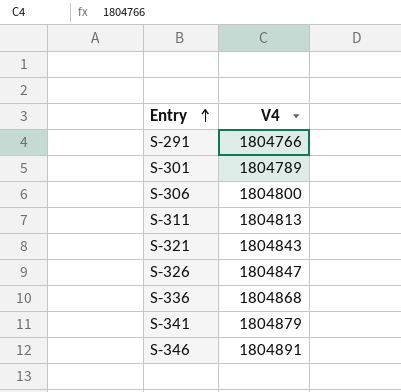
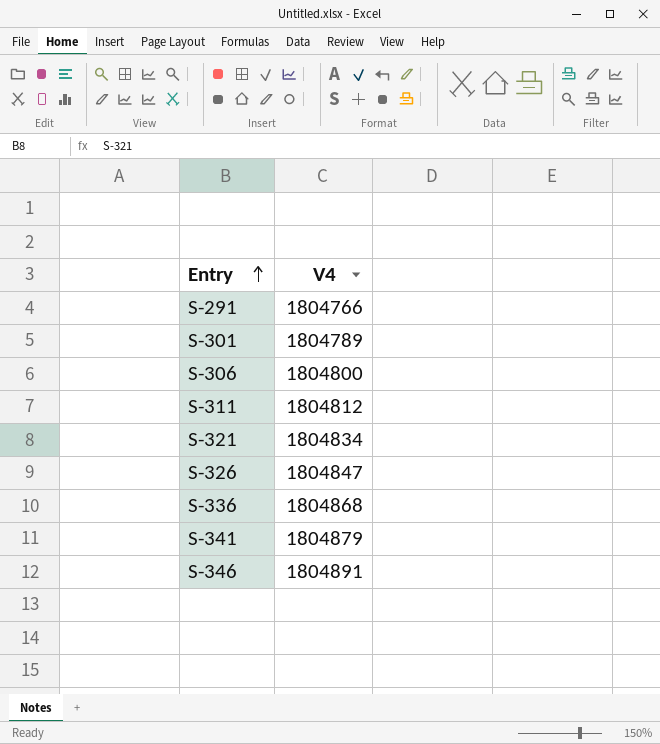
S-311 | V4: 1804813 -> 1804812
S-321 | V4: 1804843 -> 1804834

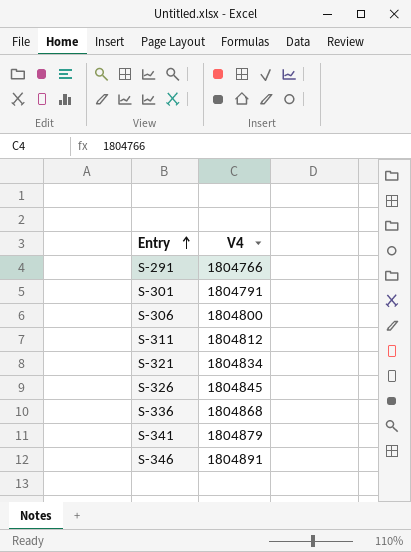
S-301 | V4: 1804789 -> 1804791
S-326 | V4: 1804847 -> 1804845

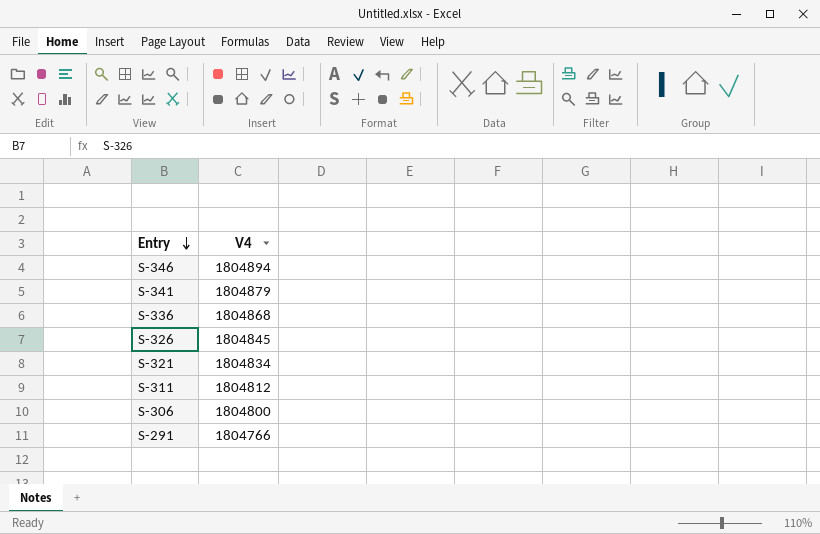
row order: Entry ascending -> Entry descending
row S-301: 1804791 -> none
S-346 | V4: 1804891 -> 1804894

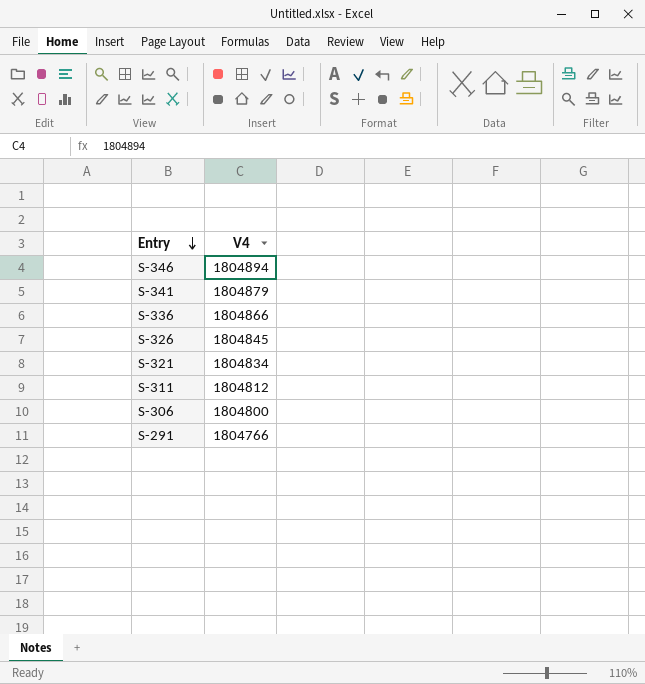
S-336 | V4: 1804868 -> 1804866

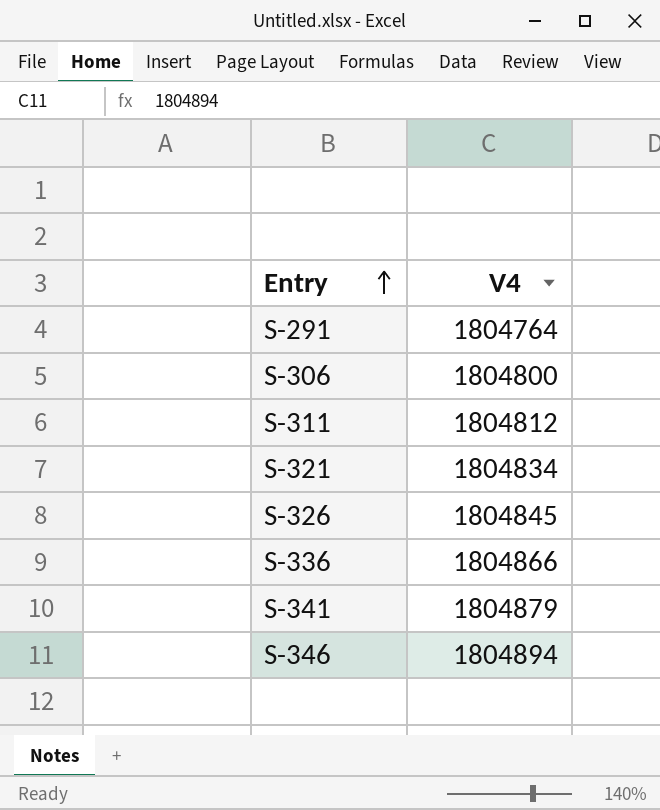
row order: Entry descending -> Entry ascending
S-291 | V4: 1804766 -> 1804764

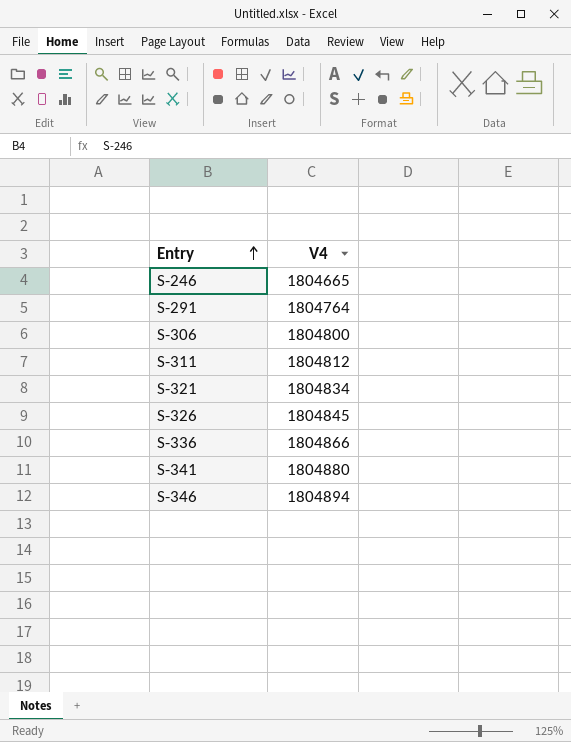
row S-246: none -> 1804665
S-341 | V4: 1804879 -> 1804880

